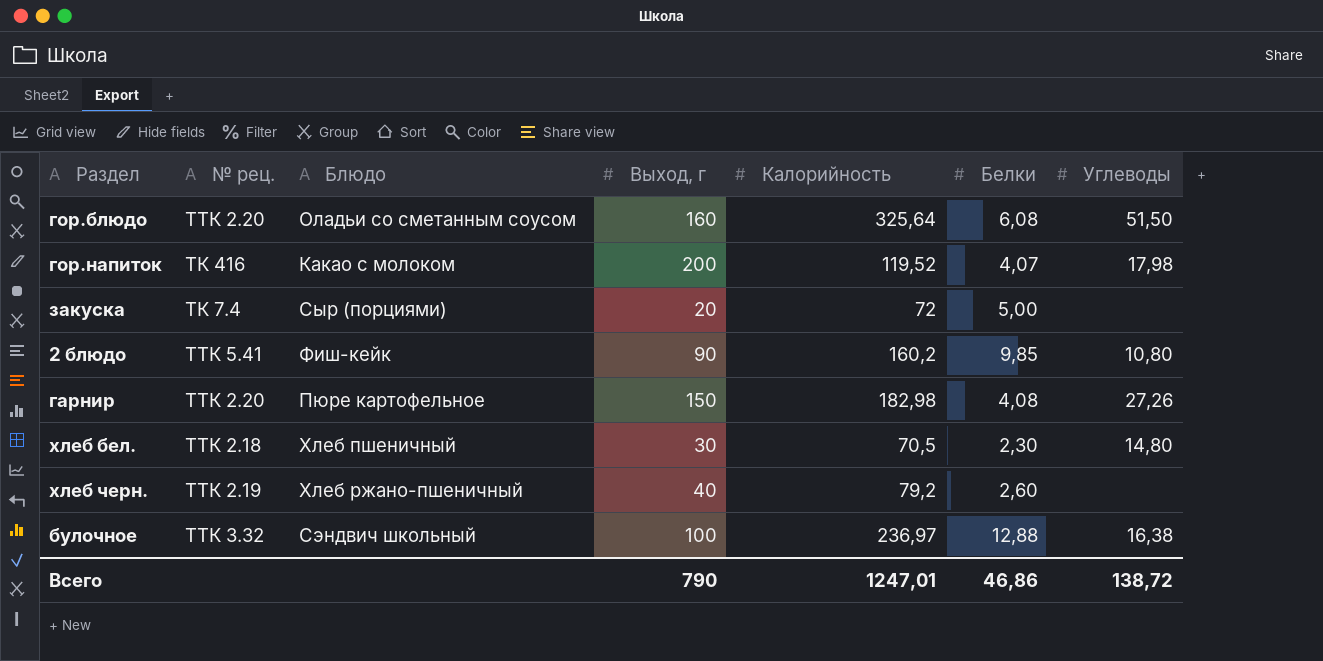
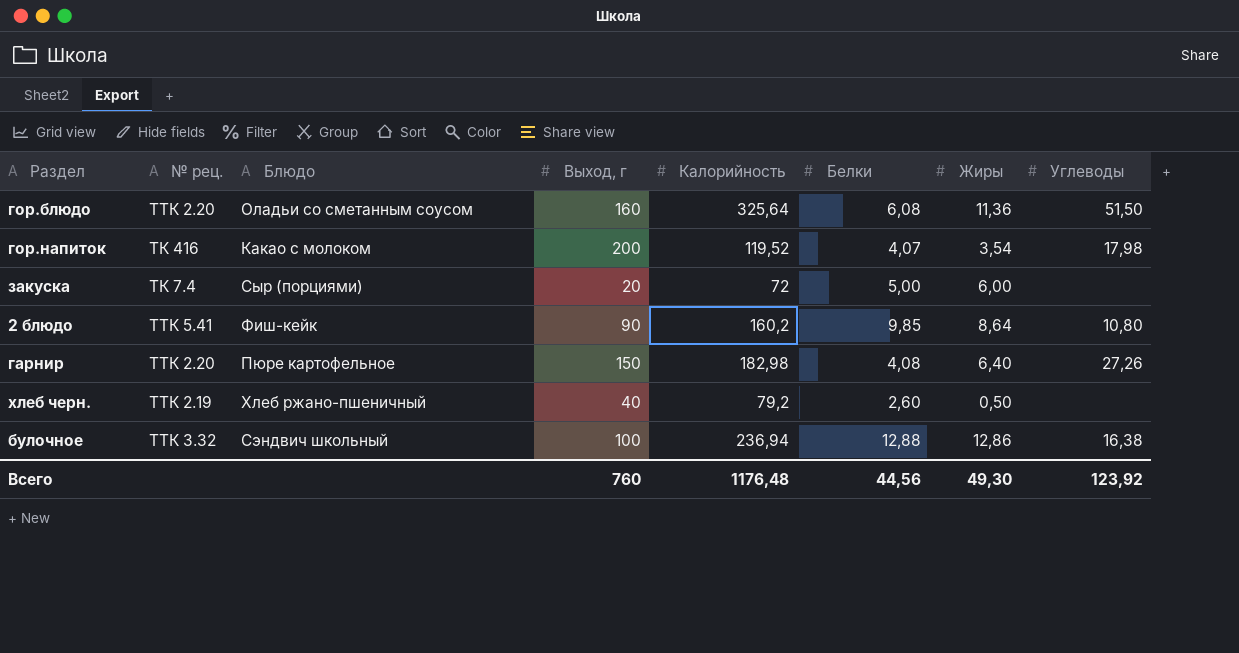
column Жиры | position: none -> 7
row хлеб бел.: ТТК 2.18 | Хлеб пшеничный | 30 | 70,5 | 2,30 | 14,80 -> none
булочное | Калорийность: 236,97 -> 236,94
Всего | Выход, г: 790 -> 760
Всего | Калорийность: 1247,01 -> 1176,48
Всего | Белки: 46,86 -> 44,56
Всего | Углеводы: 138,72 -> 123,92

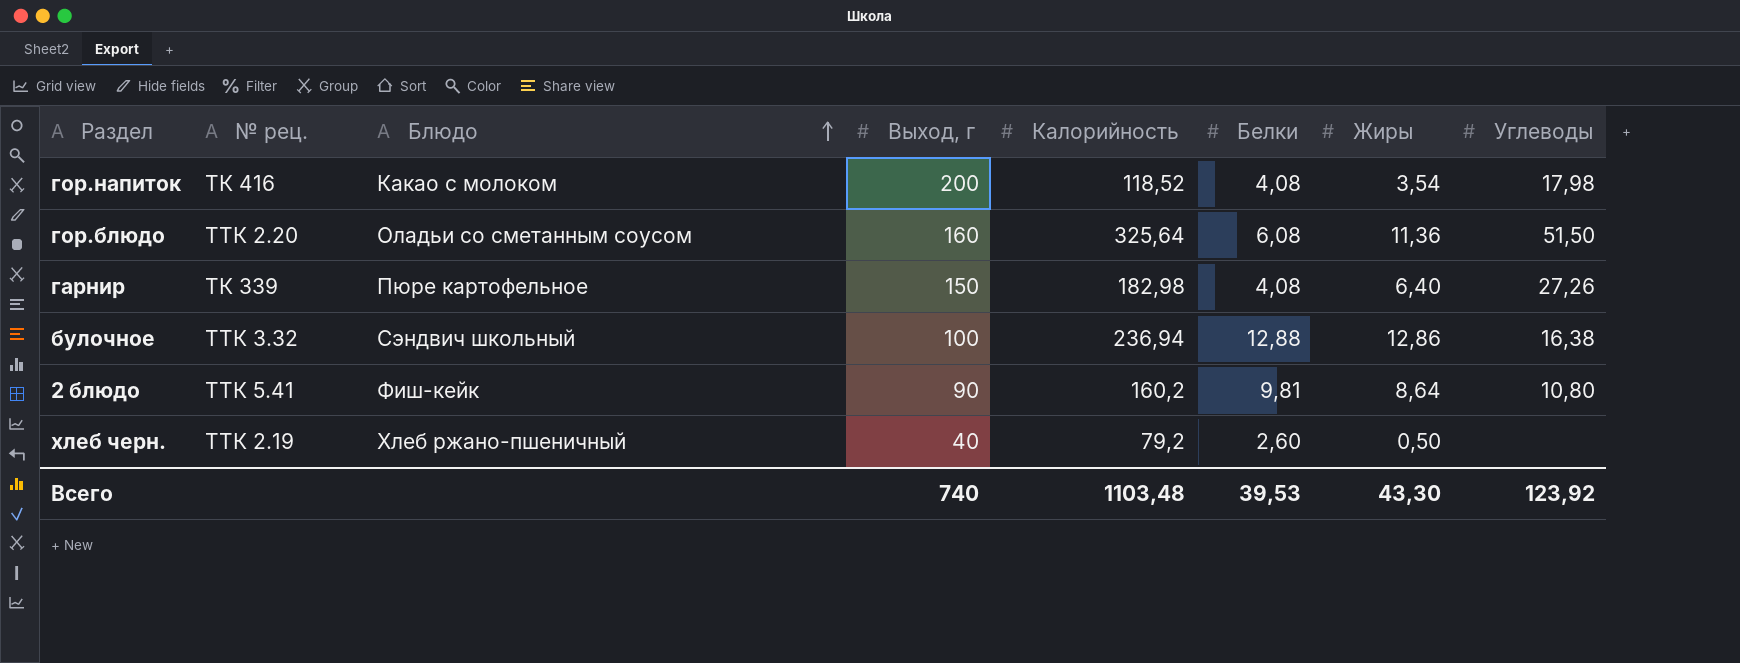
row order: none -> Блюдо ascending
row закуска: ТК 7.4 | Сыр (порциями) | 20 | 72 | 5,00 | 6,00 | none -> none
гор.напиток | Калорийность: 119,52 -> 118,52
гор.напиток | Белки: 4,07 -> 4,08
гарнир | № рец.: ТТК 2.20 -> ТК 339
2 блюдо | Белки: 9,85 -> 9,81
Всего | Выход, г: 760 -> 740
Всего | Калорийность: 1176,48 -> 1103,48
Всего | Белки: 44,56 -> 39,53
Всего | Жиры: 49,30 -> 43,30

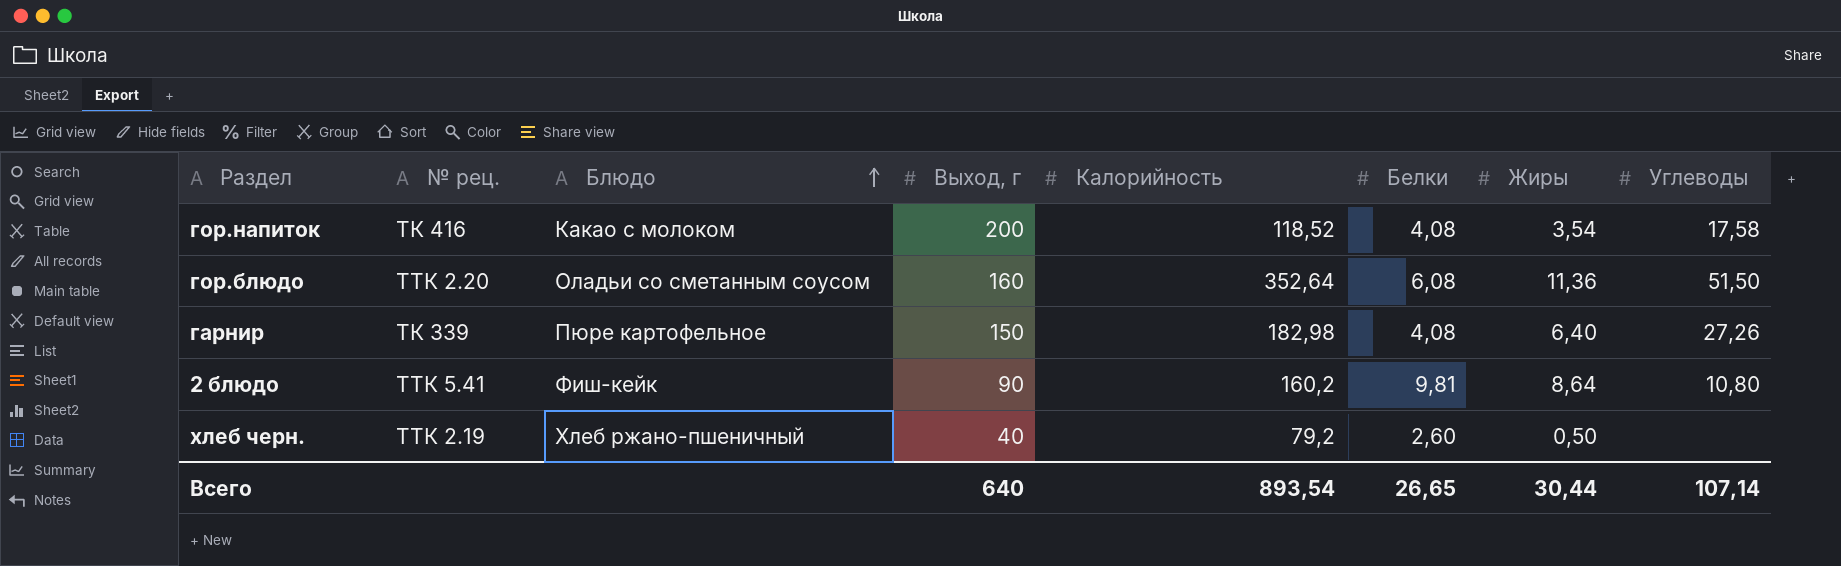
row булочное: ТТК 3.32 | Сэндвич школьный | 100 | 236,94 | 12,88 | 12,86 | 16,38 -> none
гор.напиток | Углеводы: 17,98 -> 17,58
гор.блюдо | Калорийность: 325,64 -> 352,64
Всего | Выход, г: 740 -> 640
Всего | Калорийность: 1103,48 -> 893,54
Всего | Белки: 39,53 -> 26,65
Всего | Жиры: 43,30 -> 30,44
Всего | Углеводы: 123,92 -> 107,14

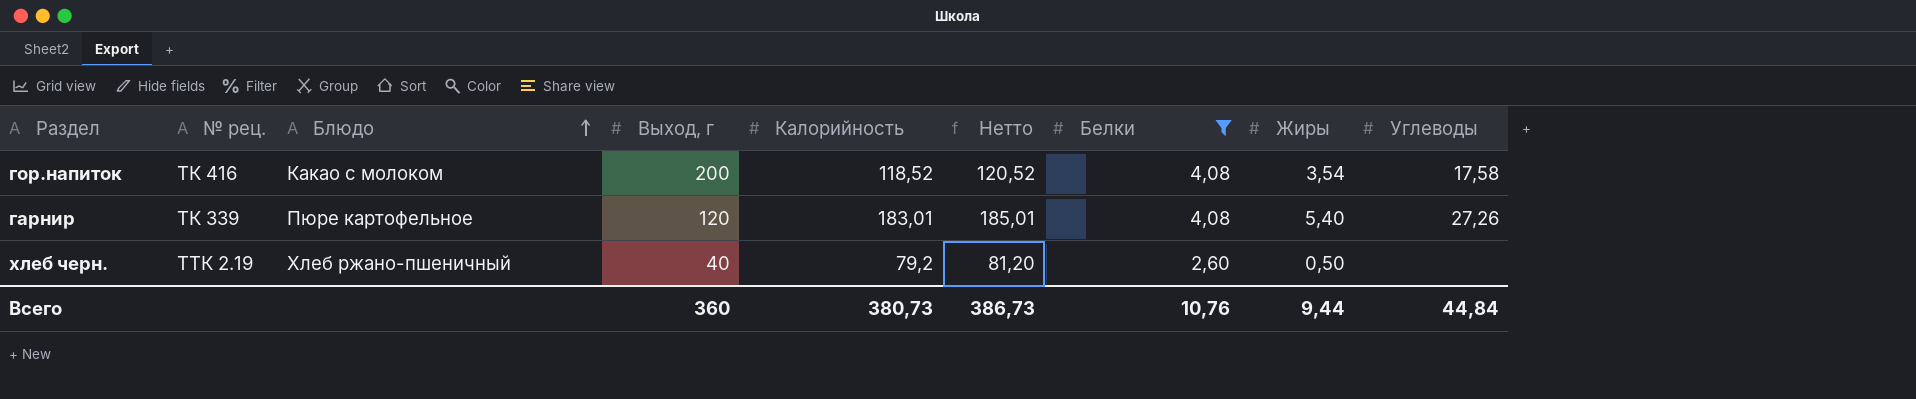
filter: none -> Белки <= 4,08
column Нетто | formula: none -> [Калорийность] + 2
гарнир | Выход, г: 150 -> 120
гарнир | Калорийность: 182,98 -> 183,01
гарнир | Жиры: 6,40 -> 5,40
Всего | Выход, г: 640 -> 360
Всего | Калорийность: 893,54 -> 380,73
Всего | Белки: 26,65 -> 10,76
Всего | Жиры: 30,44 -> 9,44
Всего | Углеводы: 107,14 -> 44,84

